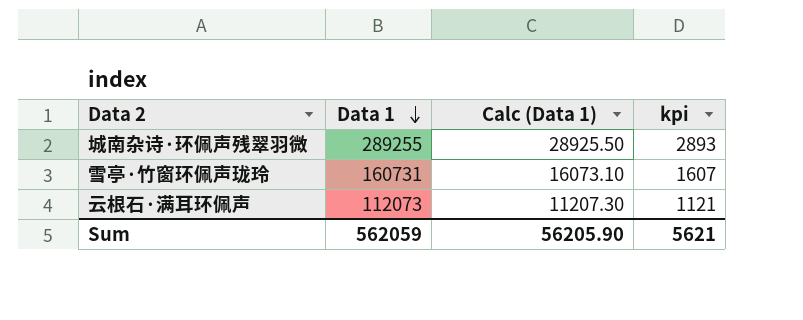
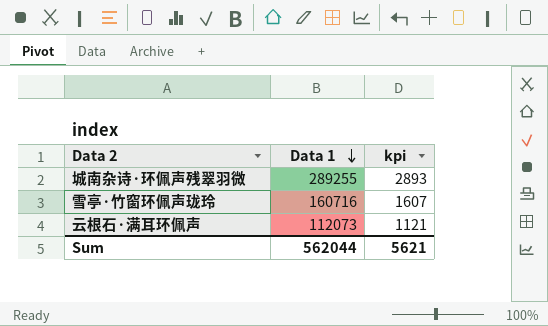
column Calc (Data 1) | formula: [Data 1] * 0.1 -> none
雪亭·竹窗环佩声珑玲 | Data 1: 160731 -> 160716
Sum | Data 1: 562059 -> 562044

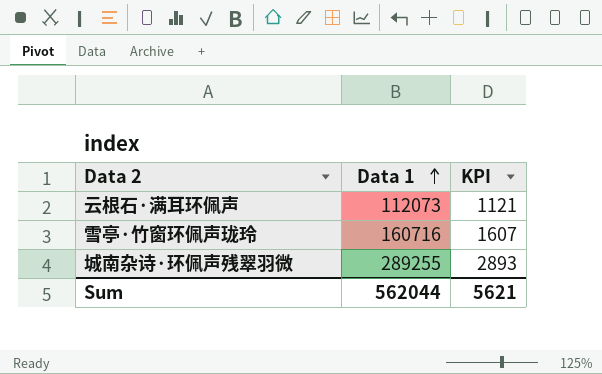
row order: Data 1 descending -> Data 1 ascending
column name: kpi -> KPI

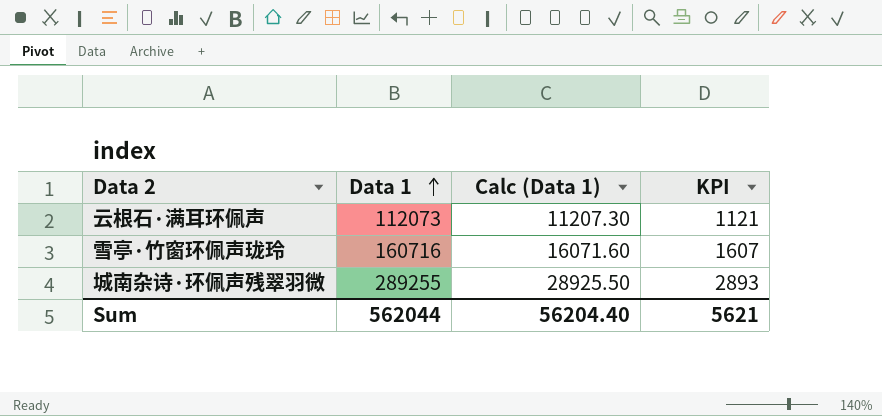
column Calc (Data 1) | formula: none -> [Data 1] * 0.1

